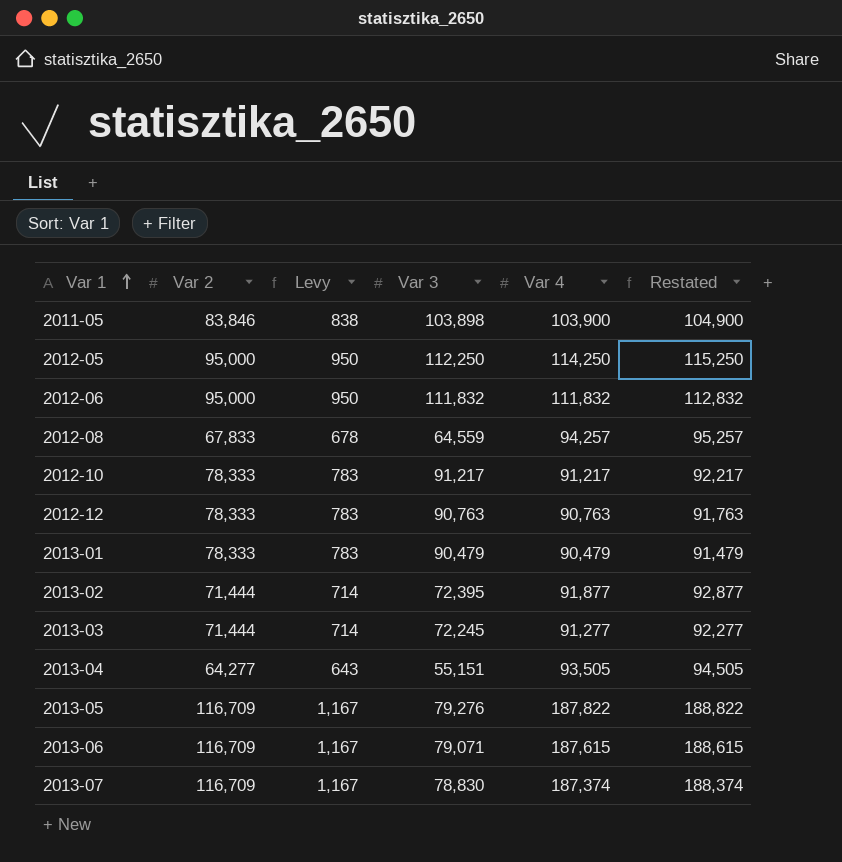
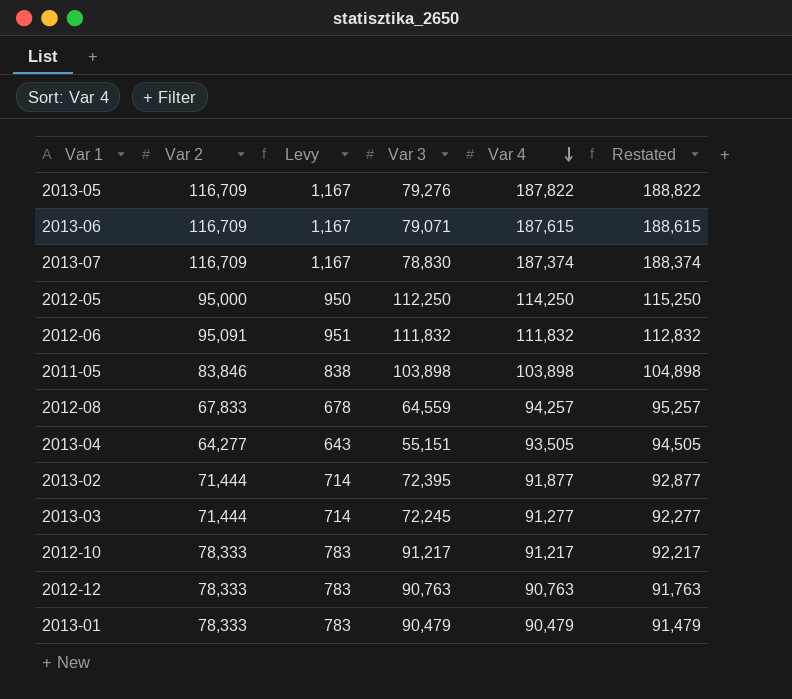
row order: Var 1 ascending -> Var 4 descending
2012-06 | Var 2: 95,000 -> 95,091
2012-06 | Levy: 950 -> 951
2011-05 | Var 4: 103,900 -> 103,898
2011-05 | Restated: 104,900 -> 104,898

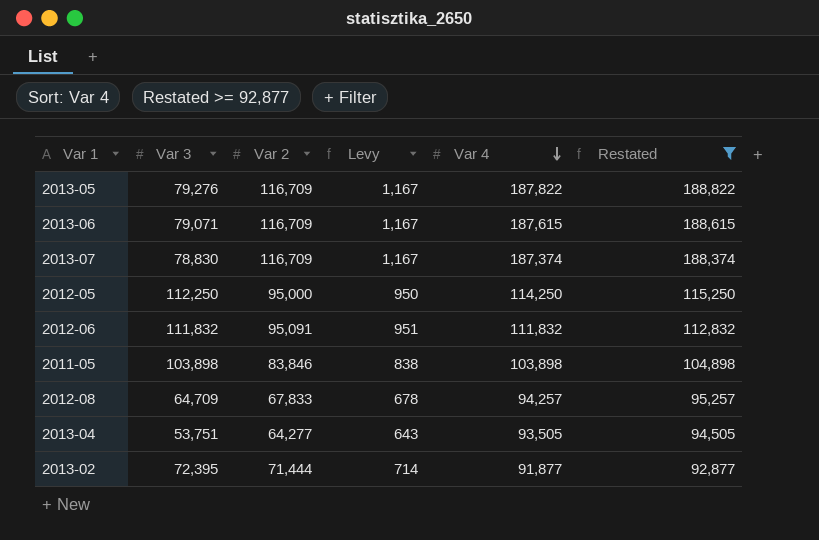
filter: none -> Restated >= 92,877
column Var 3 | position: 4 -> 2
2012-08 | Var 3: 64,559 -> 64,709
2013-04 | Var 3: 55,151 -> 53,751

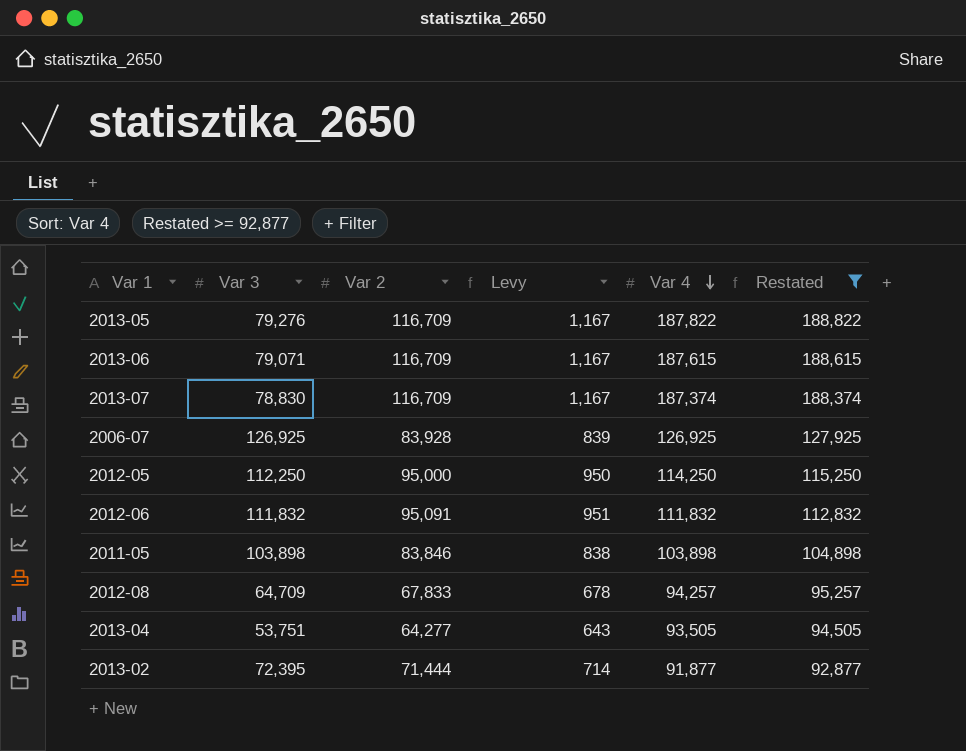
row 2006-07: none -> 126,925 | 83,928 | 839 | 126,925 | 127,925

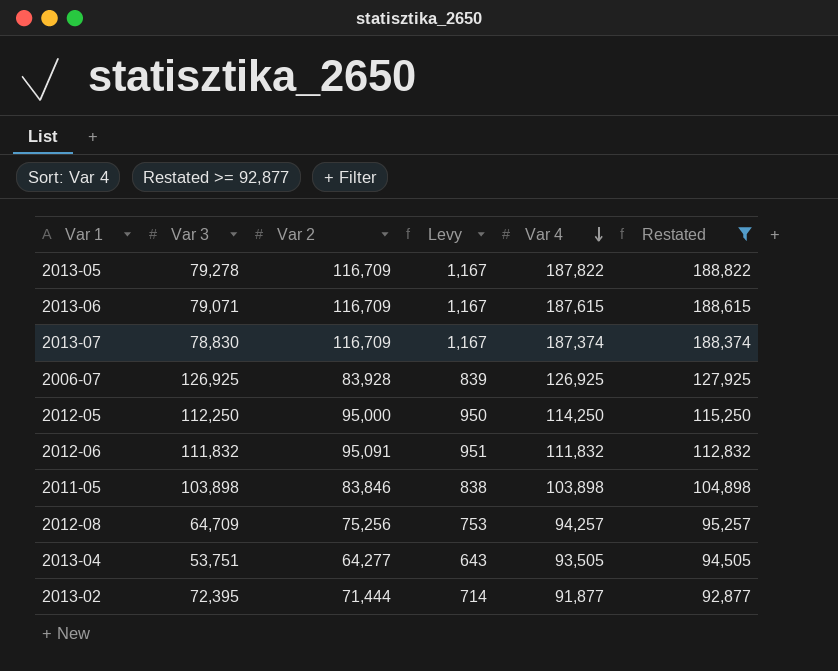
2013-05 | Var 3: 79,276 -> 79,278
2012-08 | Var 2: 67,833 -> 75,256
2012-08 | Levy: 678 -> 753

